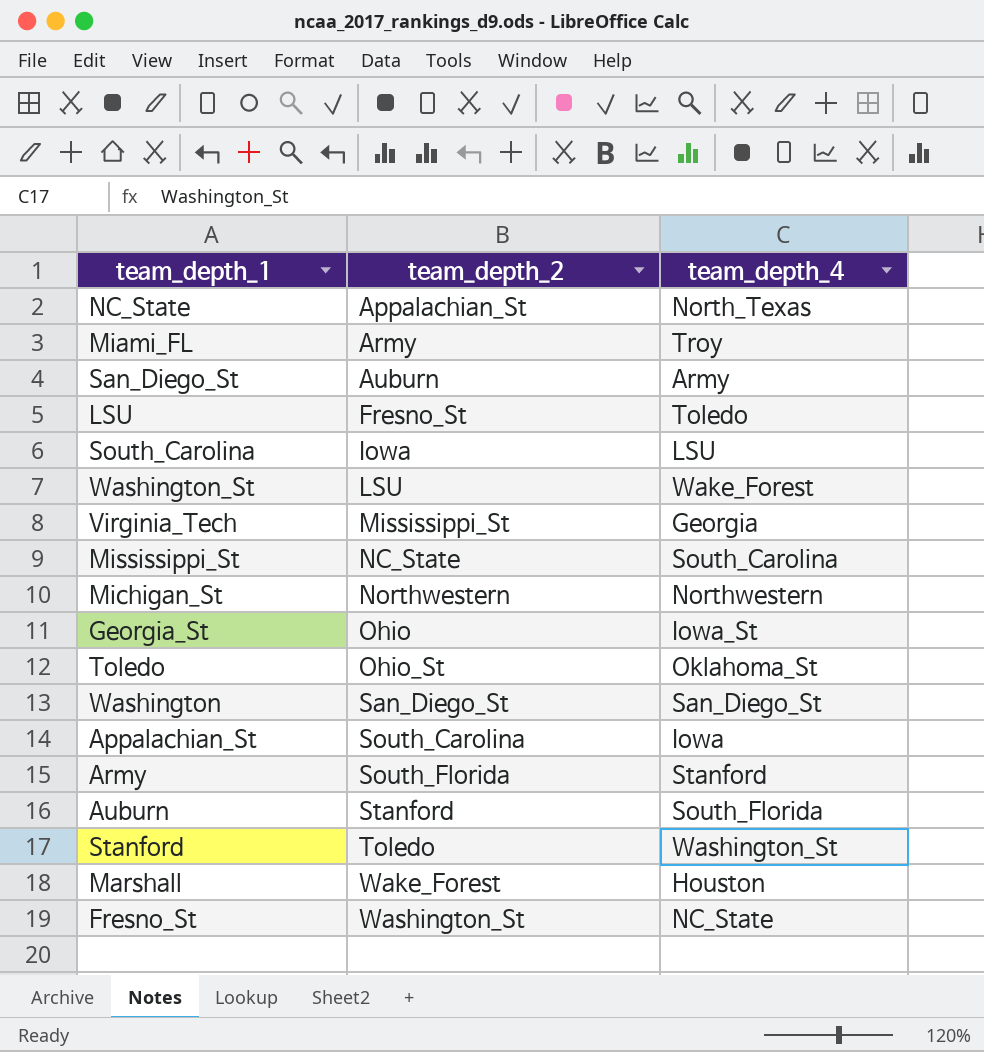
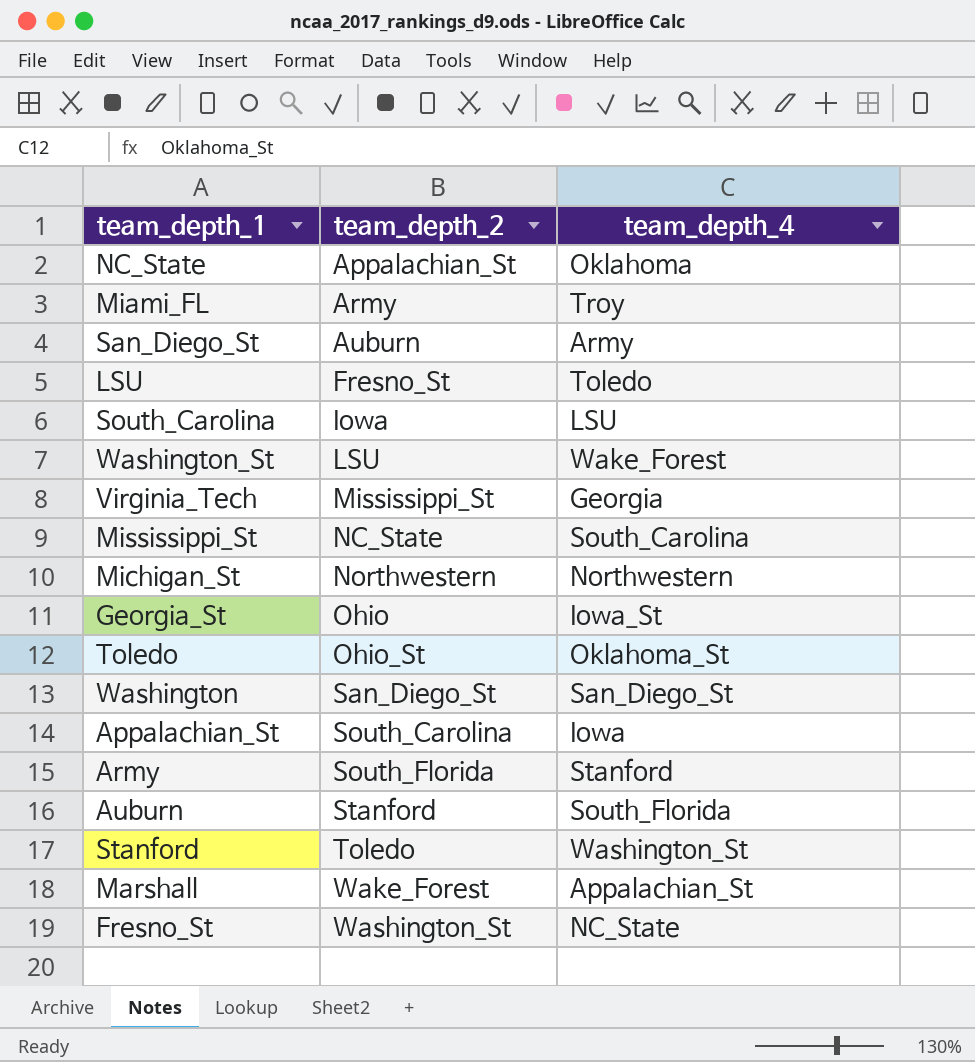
NC_State | team_depth_4: North_Texas -> Oklahoma
Marshall | team_depth_4: Houston -> Appalachian_St

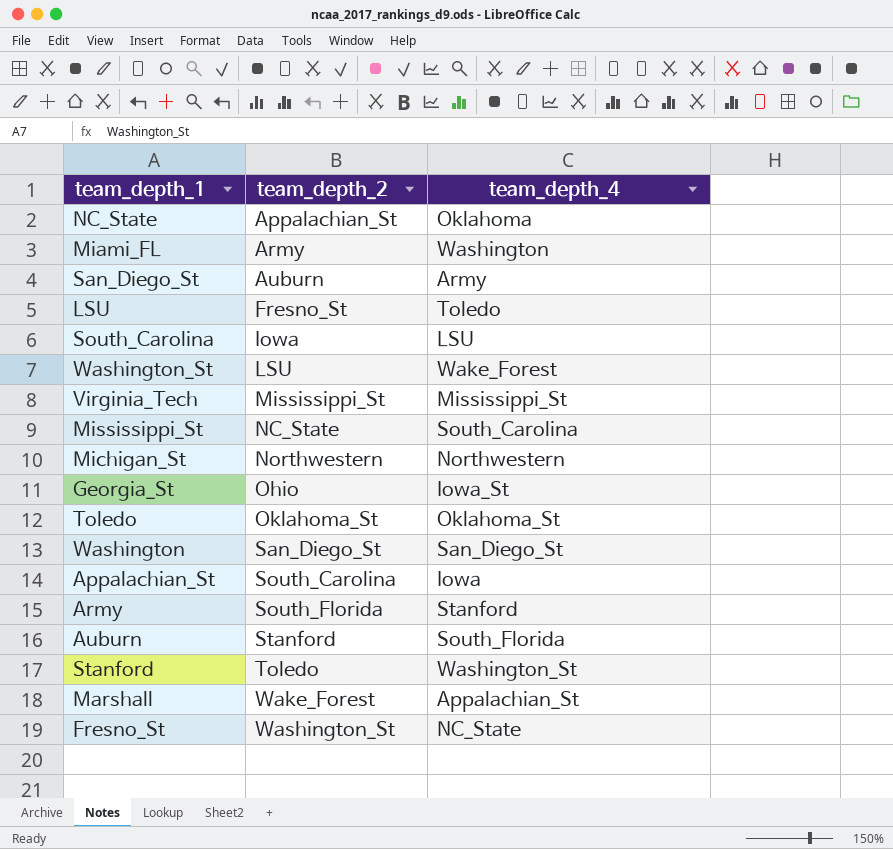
Miami_FL | team_depth_4: Troy -> Washington
Virginia_Tech | team_depth_4: Georgia -> Mississippi_St
Toledo | team_depth_2: Ohio_St -> Oklahoma_St

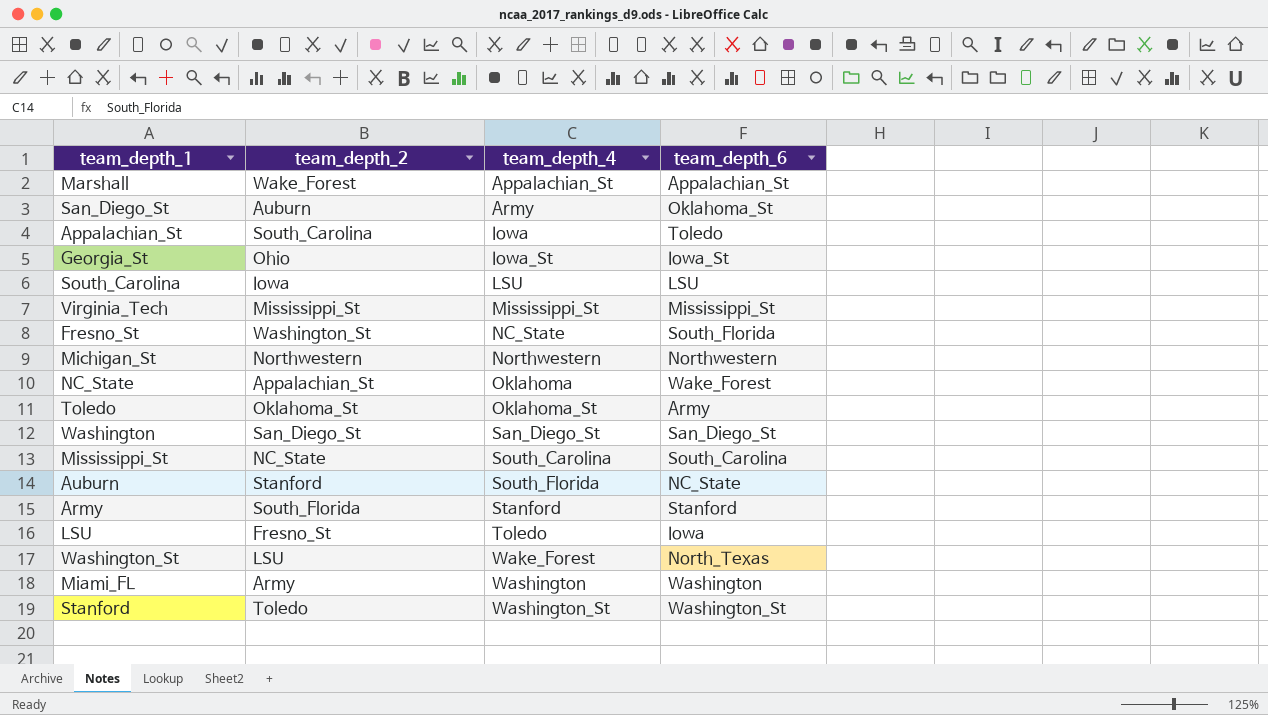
row order: team_depth_2 ascending -> team_depth_4 ascending
column team_depth_6 | position: none -> 4

